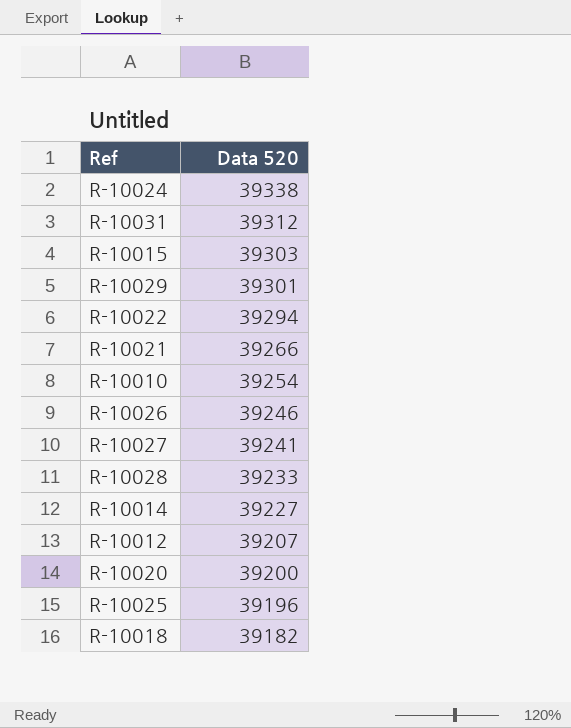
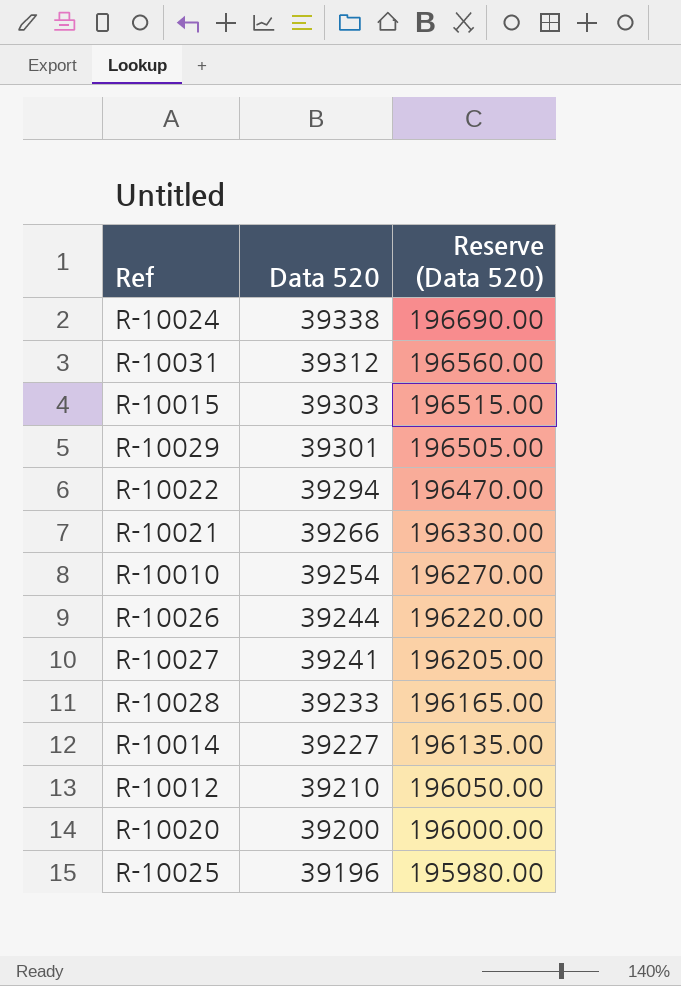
column Reserve (Data 520) | formula: none -> [Data 520] * 5
row R-10018: 39182 -> none
R-10026 | Data 520: 39246 -> 39244
R-10012 | Data 520: 39207 -> 39210

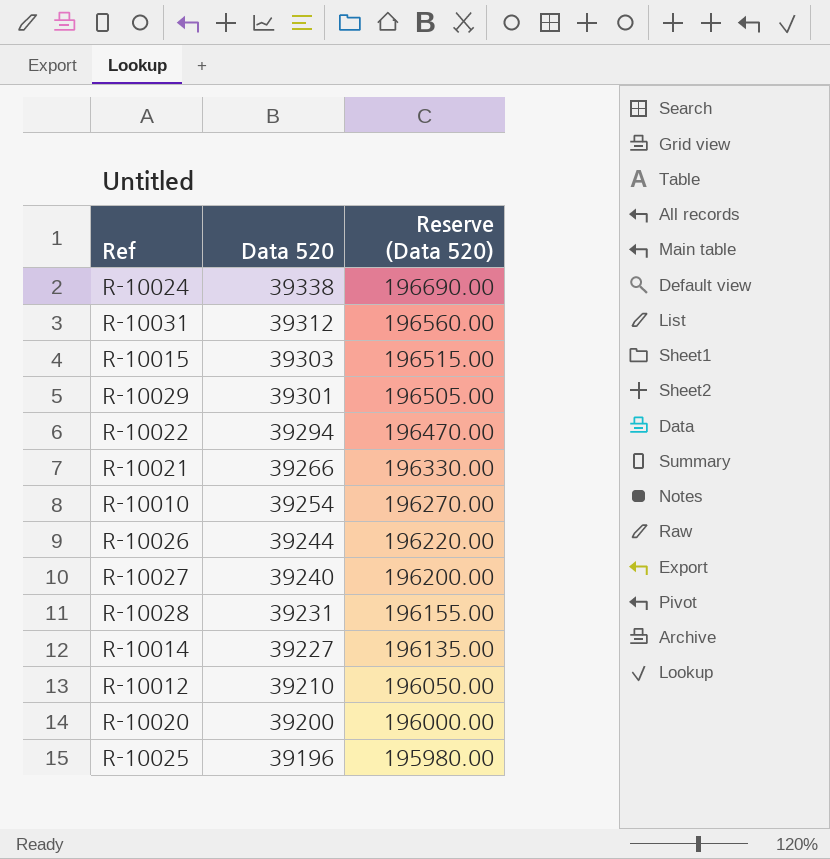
R-10027 | Data 520: 39241 -> 39240
R-10027 | Reserve (Data 520): 196205.00 -> 196200.00
R-10028 | Data 520: 39233 -> 39231
R-10028 | Reserve (Data 520): 196165.00 -> 196155.00

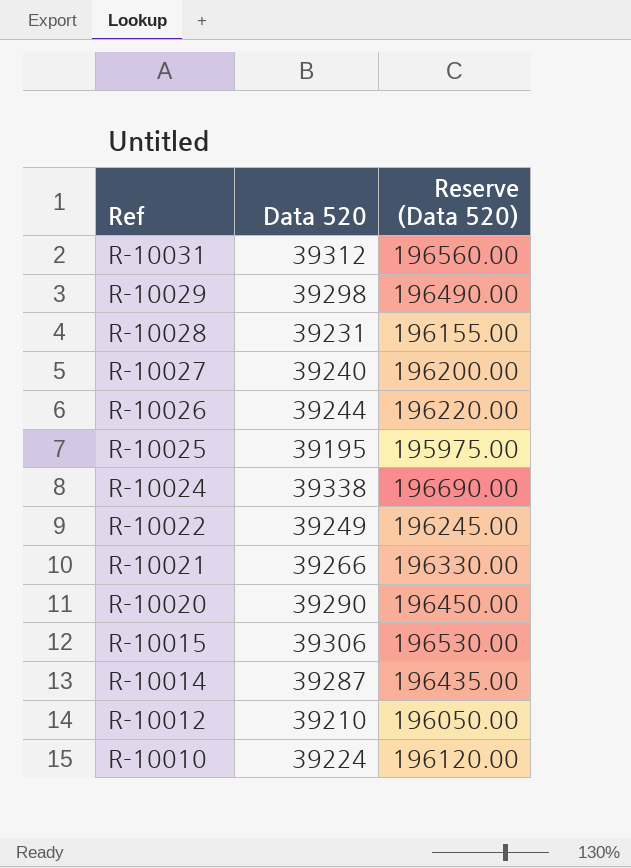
row order: Data 520 descending -> Ref descending
R-10029 | Data 520: 39301 -> 39298
R-10029 | Reserve (Data 520): 196505.00 -> 196490.00
R-10025 | Data 520: 39196 -> 39195
R-10025 | Reserve (Data 520): 195980.00 -> 195975.00
R-10022 | Data 520: 39294 -> 39249
R-10022 | Reserve (Data 520): 196470.00 -> 196245.00
R-10020 | Data 520: 39200 -> 39290
R-10020 | Reserve (Data 520): 196000.00 -> 196450.00
R-10015 | Data 520: 39303 -> 39306
R-10015 | Reserve (Data 520): 196515.00 -> 196530.00
R-10014 | Data 520: 39227 -> 39287
R-10014 | Reserve (Data 520): 196135.00 -> 196435.00
R-10010 | Data 520: 39254 -> 39224
R-10010 | Reserve (Data 520): 196270.00 -> 196120.00

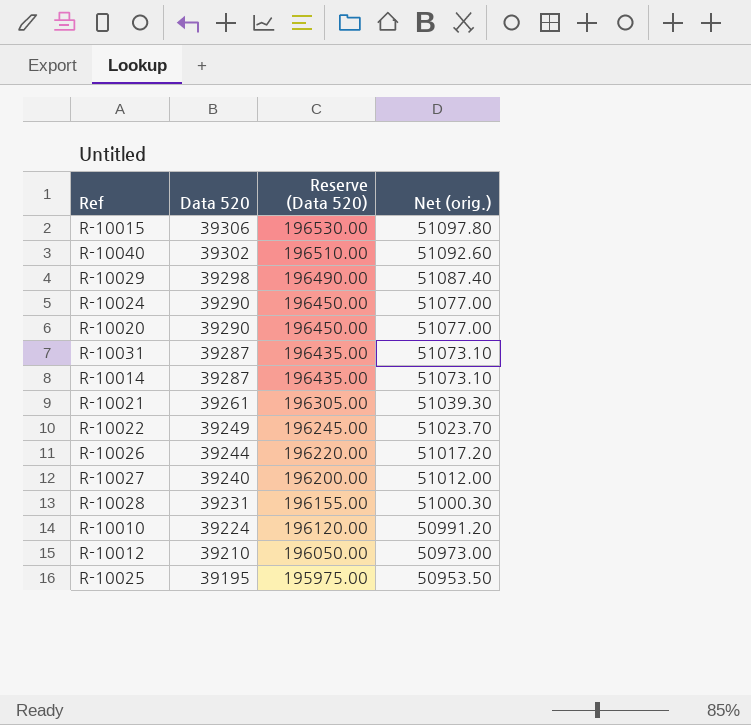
row order: Ref descending -> Data 520 descending
column Net (orig.) | formula: none -> [Data 520] * 1.3
row R-10040: none -> 39302 | 196510.00 | 51092.60
R-10024 | Data 520: 39338 -> 39290
R-10024 | Reserve (Data 520): 196690.00 -> 196450.00
R-10031 | Data 520: 39312 -> 39287
R-10031 | Reserve (Data 520): 196560.00 -> 196435.00
R-10021 | Data 520: 39266 -> 39261
R-10021 | Reserve (Data 520): 196330.00 -> 196305.00

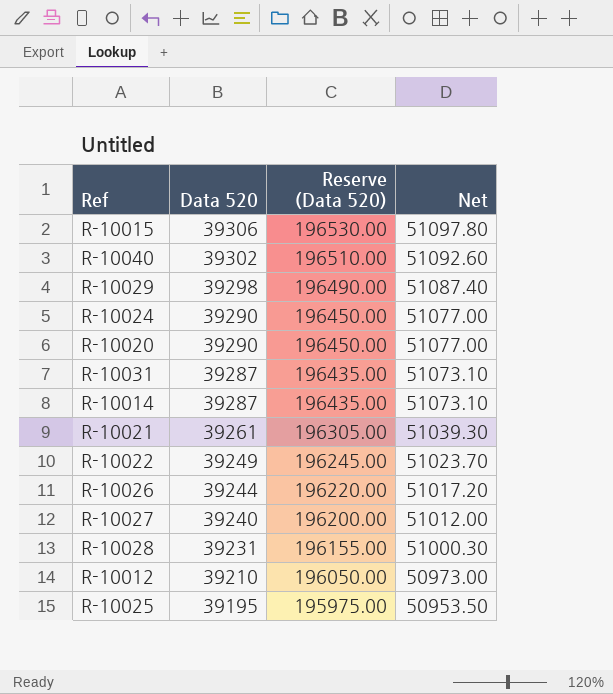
column name: Net (orig.) -> Net
row R-10010: 39224 | 196120.00 | 50991.20 -> none

